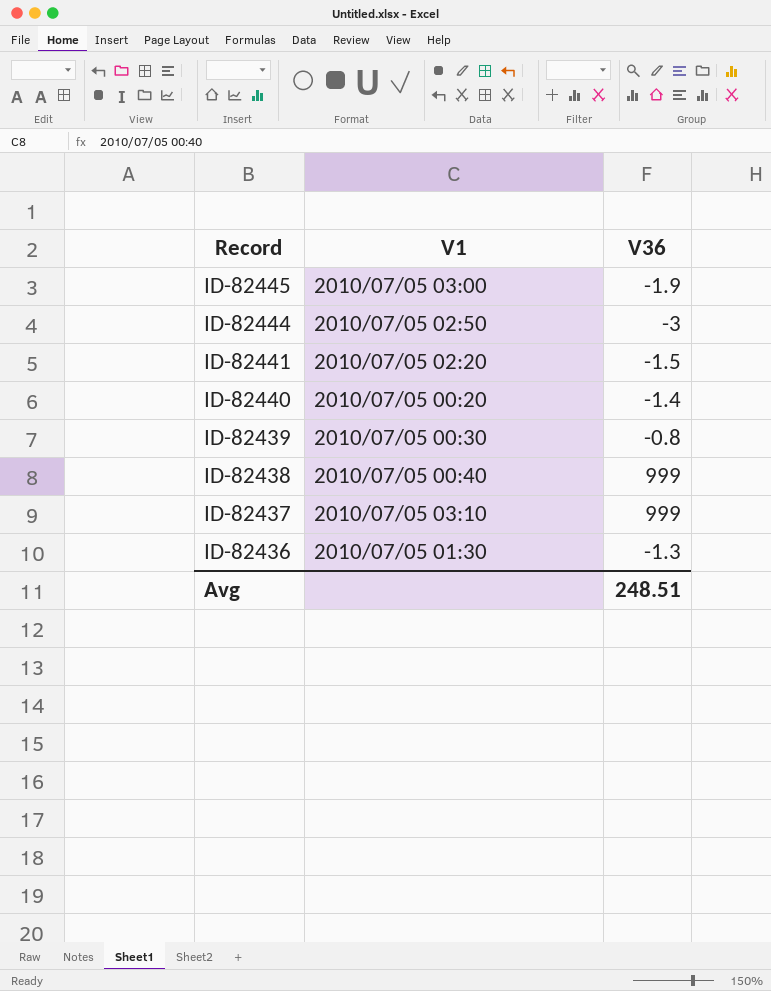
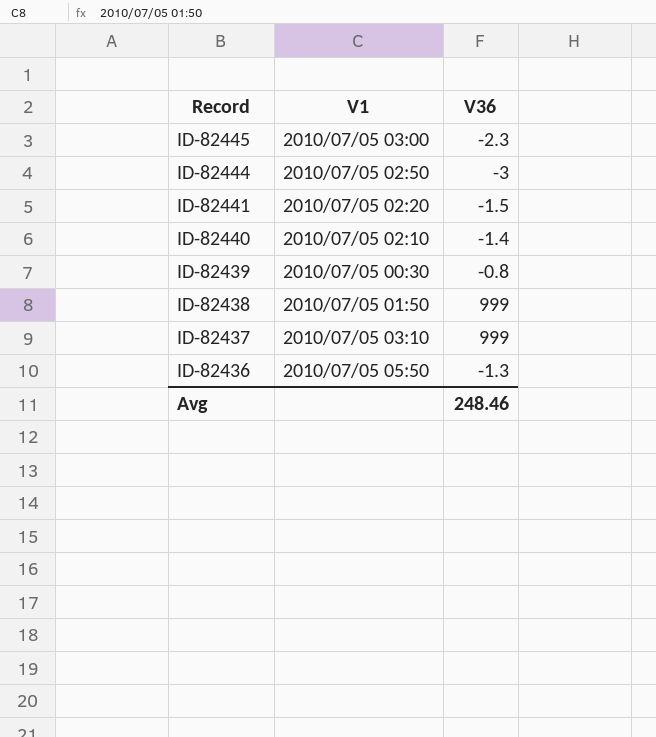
ID-82445 | V36: -1.9 -> -2.3
ID-82440 | V1: 2010/07/05 00:20 -> 2010/07/05 02:10
ID-82438 | V1: 2010/07/05 00:40 -> 2010/07/05 01:50
ID-82436 | V1: 2010/07/05 01:30 -> 2010/07/05 05:50
Avg | V36: 248.51 -> 248.46

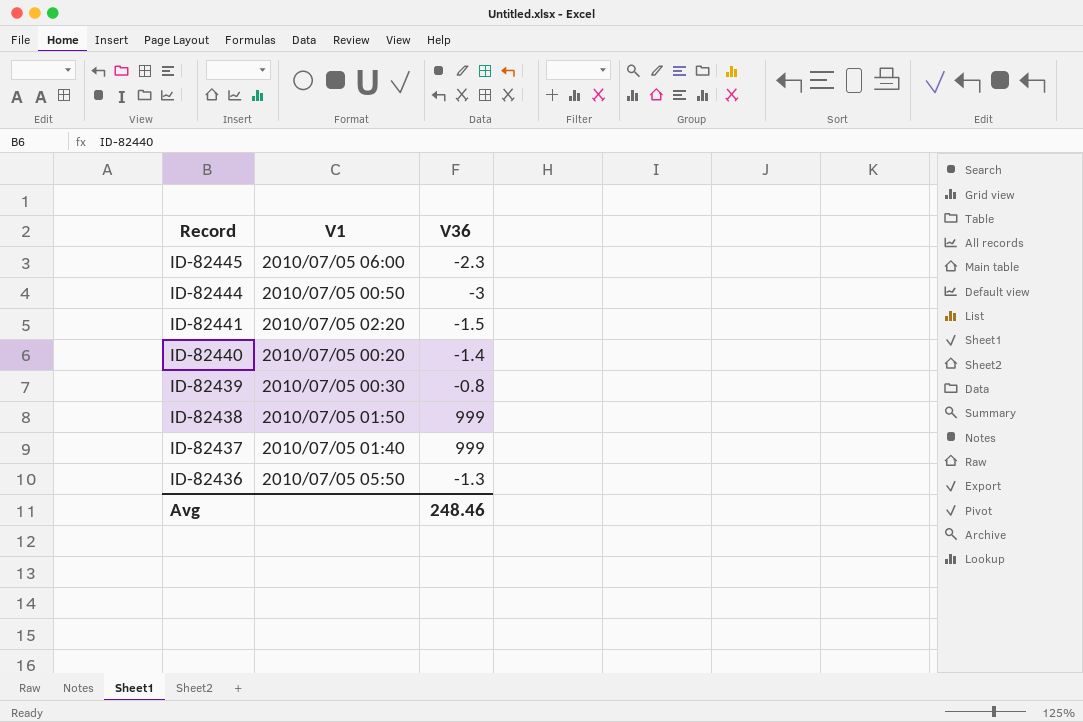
ID-82445 | V1: 2010/07/05 03:00 -> 2010/07/05 06:00
ID-82444 | V1: 2010/07/05 02:50 -> 2010/07/05 00:50
ID-82440 | V1: 2010/07/05 02:10 -> 2010/07/05 00:20
ID-82437 | V1: 2010/07/05 03:10 -> 2010/07/05 01:40

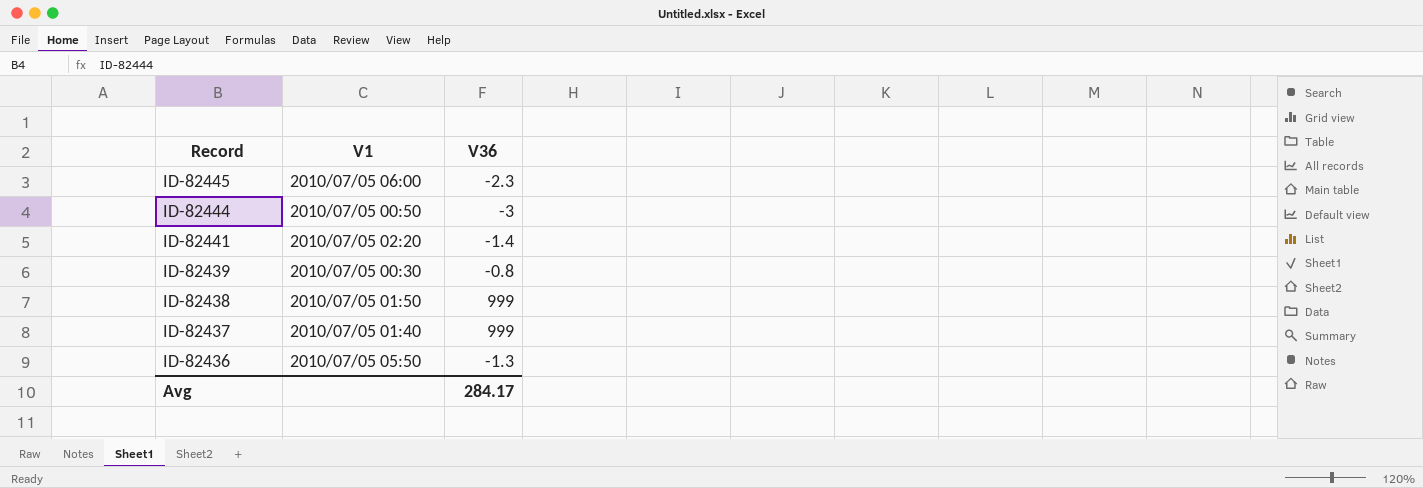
row ID-82440: 2010/07/05 00:20 | -1.4 -> none
ID-82441 | V36: -1.5 -> -1.4
Avg | V36: 248.46 -> 284.17

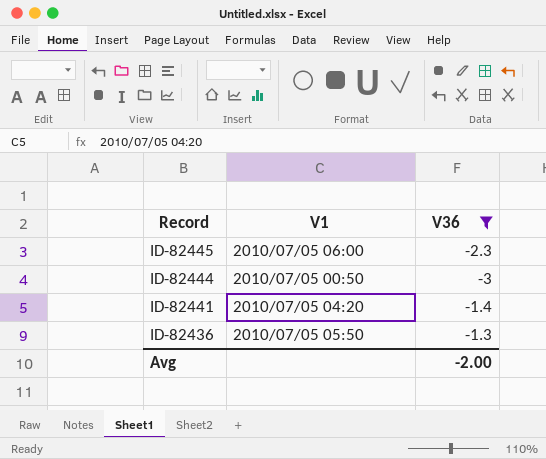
filter: none -> V36 <= -1.3
ID-82441 | V1: 2010/07/05 02:20 -> 2010/07/05 04:20
Avg | V36: 284.17 -> -2.00

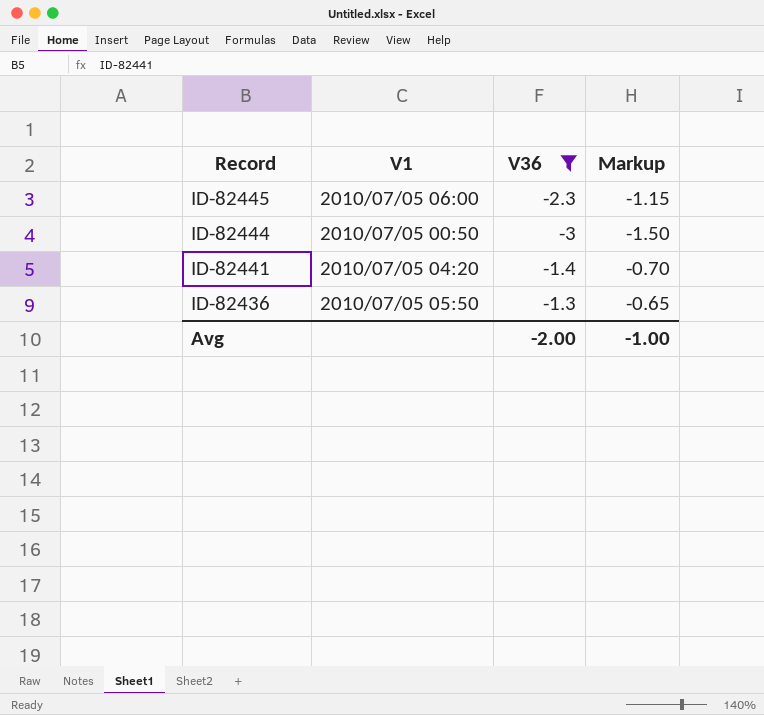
column Markup | formula: none -> [V36] * 0.5

